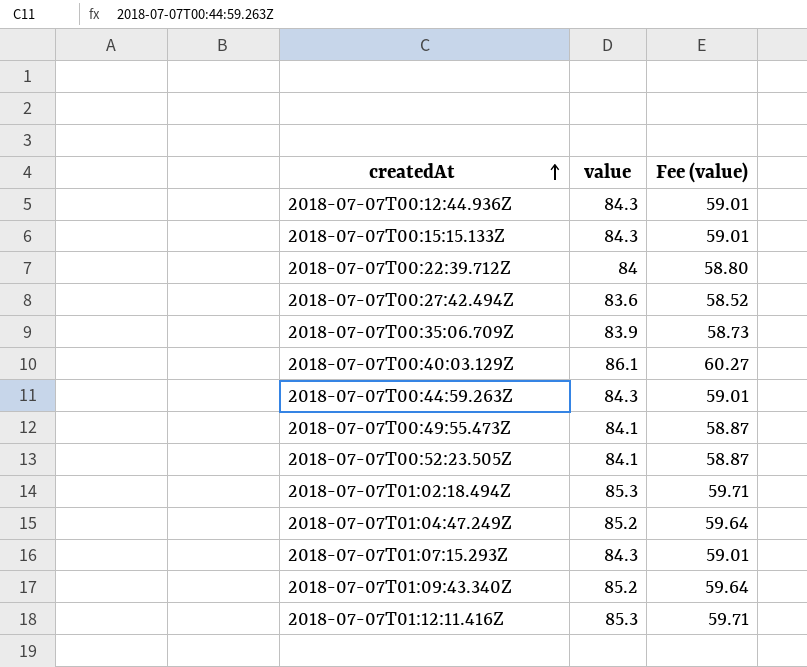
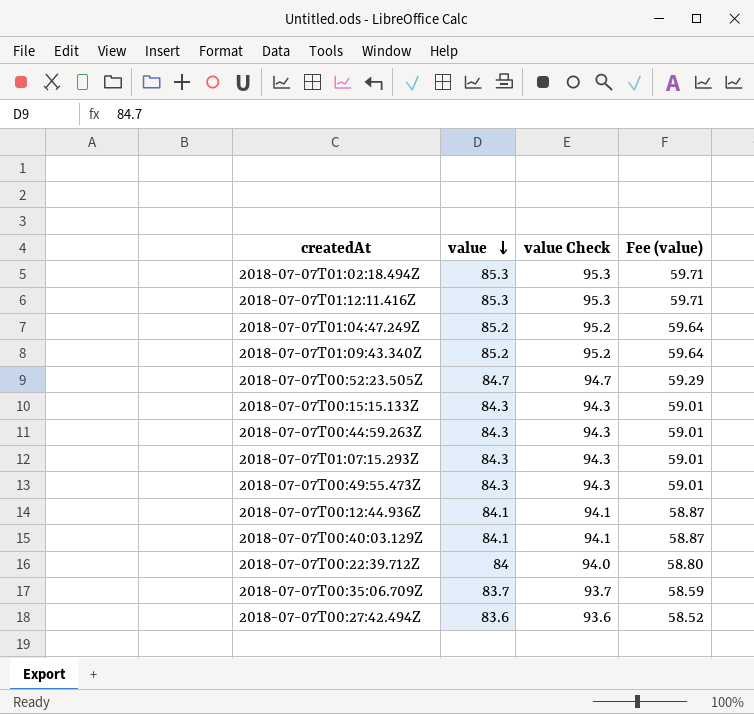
row order: createdAt ascending -> value descending
column value Check | formula: none -> [value] + 10
2018-07-07T00:52:23.505Z | value: 84.1 -> 84.7
2018-07-07T00:52:23.505Z | Fee (value): 58.87 -> 59.29
2018-07-07T00:49:55.473Z | value: 84.1 -> 84.3
2018-07-07T00:49:55.473Z | Fee (value): 58.87 -> 59.01
2018-07-07T00:12:44.936Z | value: 84.3 -> 84.1
2018-07-07T00:12:44.936Z | Fee (value): 59.01 -> 58.87
2018-07-07T00:40:03.129Z | value: 86.1 -> 84.1
2018-07-07T00:40:03.129Z | Fee (value): 60.27 -> 58.87
2018-07-07T00:35:06.709Z | value: 83.9 -> 83.7
2018-07-07T00:35:06.709Z | Fee (value): 58.73 -> 58.59

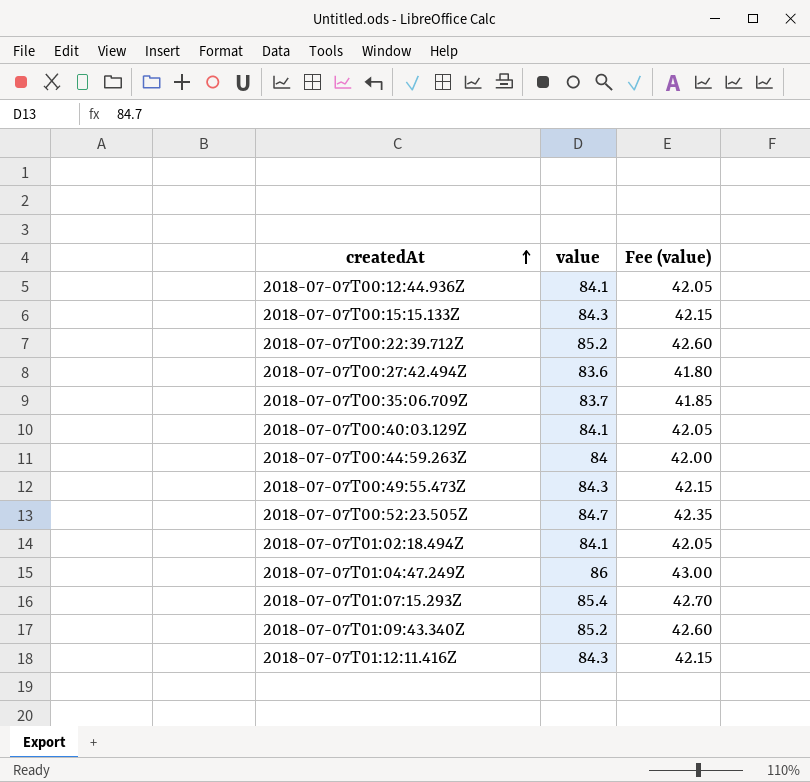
row order: value descending -> createdAt ascending
column value Check | formula: [value] + 10 -> none
column Fee (value) | formula: [value] * 0.7 -> [value] * 0.5
2018-07-07T00:22:39.712Z | value: 84 -> 85.2
2018-07-07T00:44:59.263Z | value: 84.3 -> 84
2018-07-07T01:02:18.494Z | value: 85.3 -> 84.1
2018-07-07T01:04:47.249Z | value: 85.2 -> 86
2018-07-07T01:07:15.293Z | value: 84.3 -> 85.4
2018-07-07T01:12:11.416Z | value: 85.3 -> 84.3

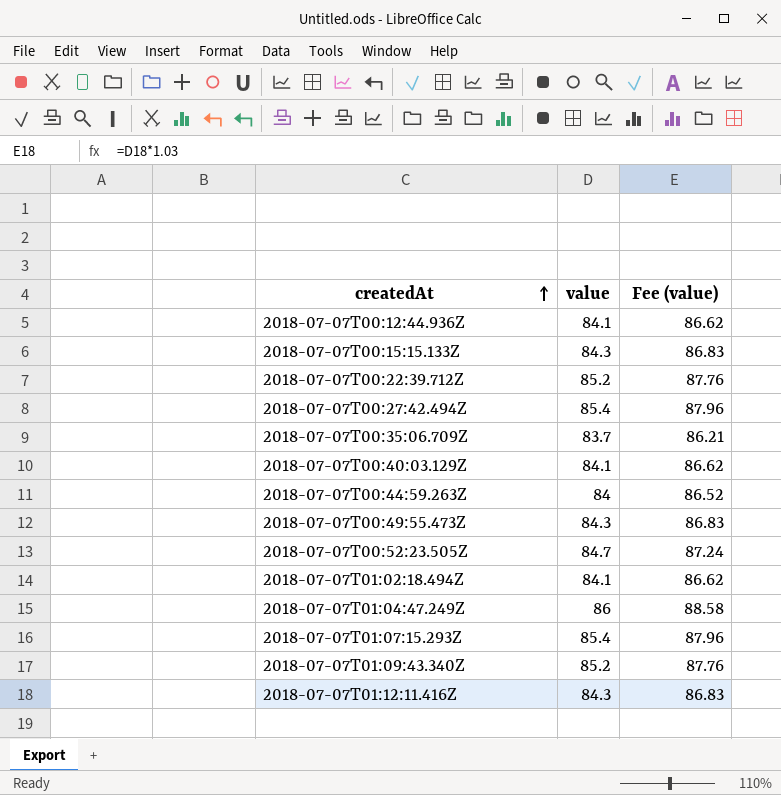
column Fee (value) | formula: [value] * 0.5 -> [value] * 1.03
2018-07-07T00:27:42.494Z | value: 83.6 -> 85.4

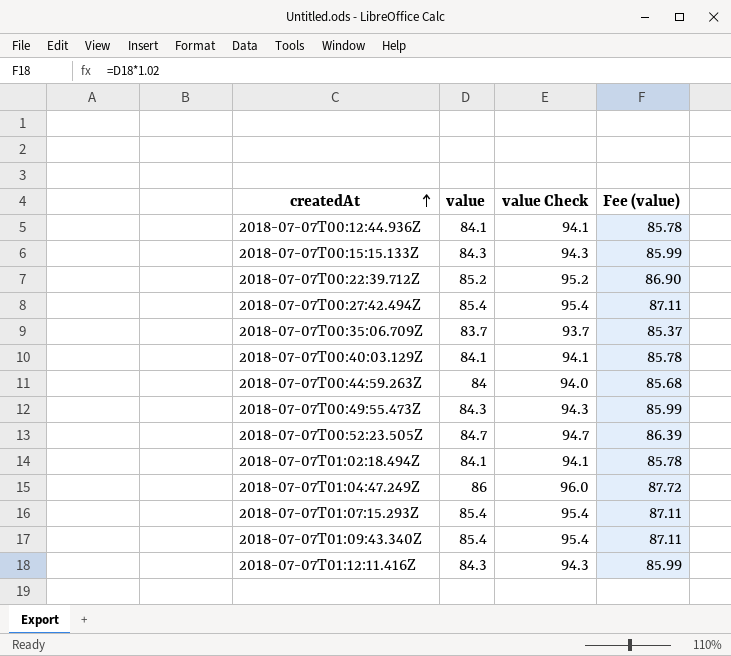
column value Check | formula: none -> [value] + 10
column Fee (value) | formula: [value] * 1.03 -> [value] * 1.02
2018-07-07T01:09:43.340Z | value: 85.2 -> 85.4

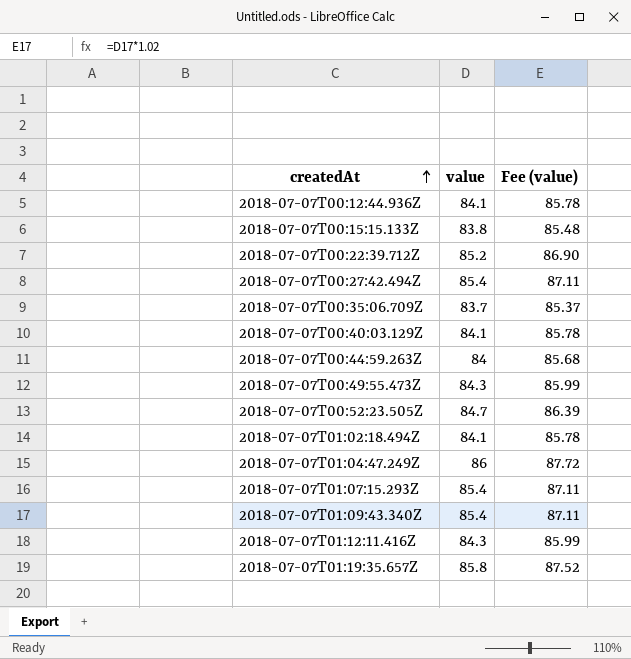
column value Check | formula: [value] + 10 -> none
2018-07-07T00:15:15.133Z | value: 84.3 -> 83.8
2018-07-07T00:15:15.133Z | Fee (value): 85.99 -> 85.48
row 2018-07-07T01:19:35.657Z: none -> 85.8 | 87.52

